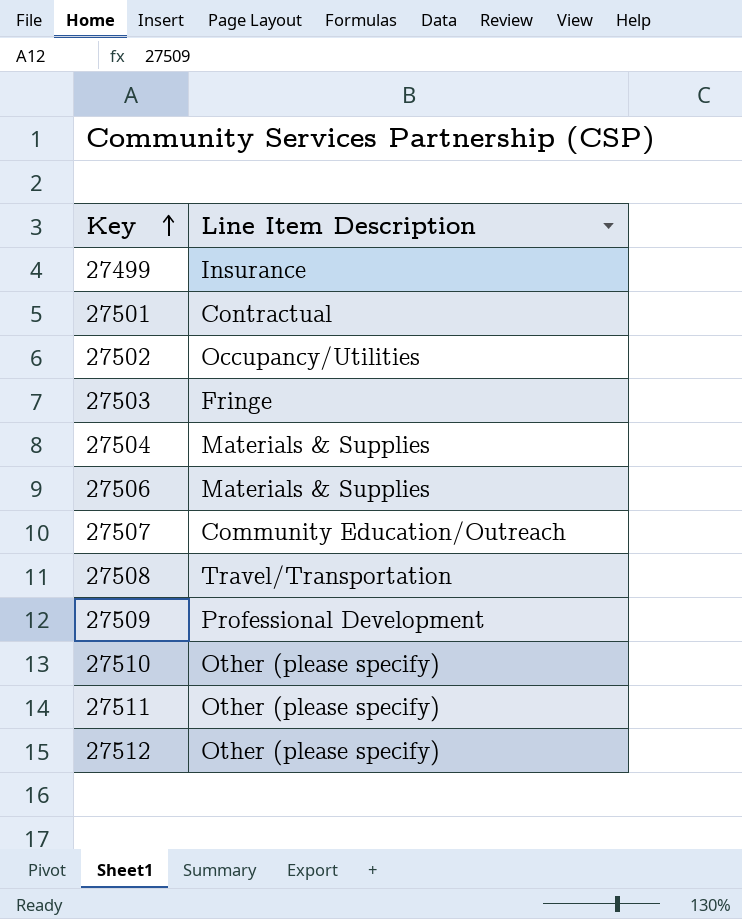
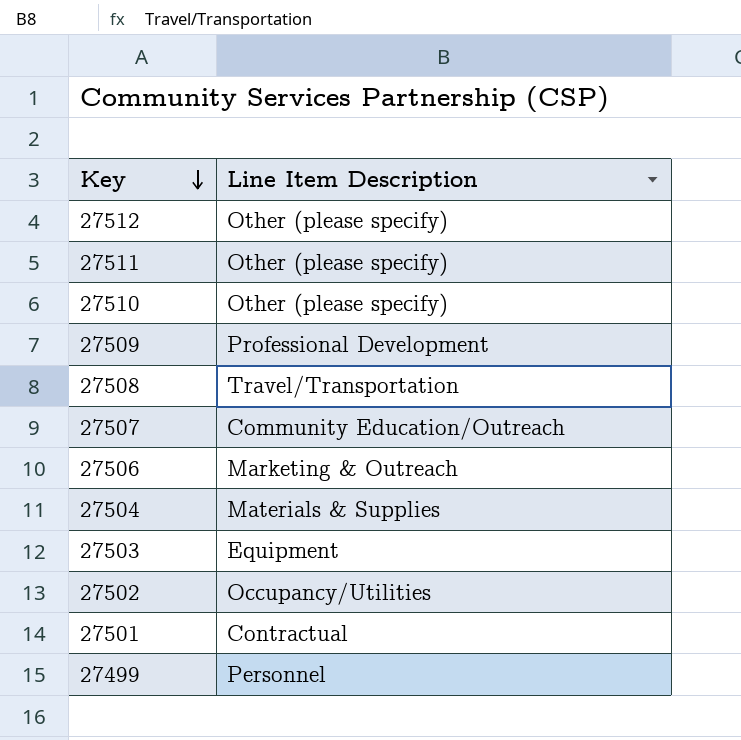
row order: Key ascending -> Key descending
27506 | Line Item Description: Materials & Supplies -> Marketing & Outreach
27503 | Line Item Description: Fringe -> Equipment
27499 | Line Item Description: Insurance -> Personnel

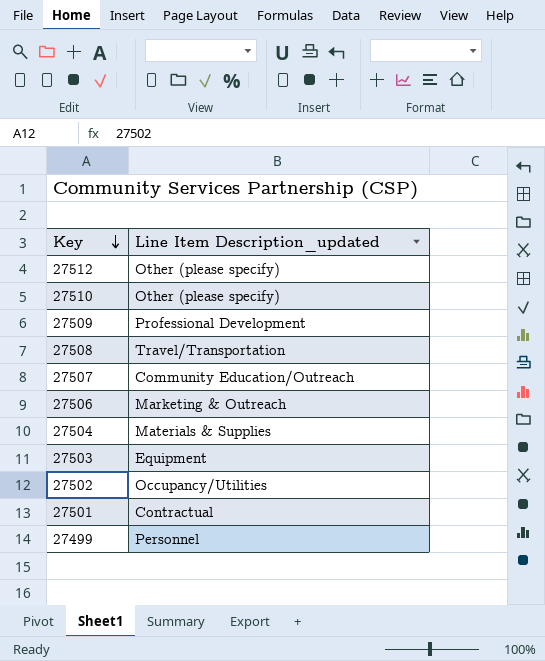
column name: Line Item Description -> Line Item Description_updated
row 27511: Other (please specify) -> none

